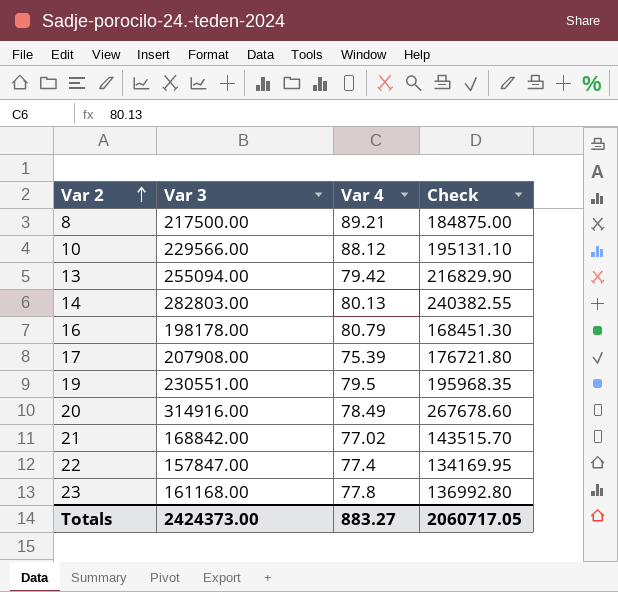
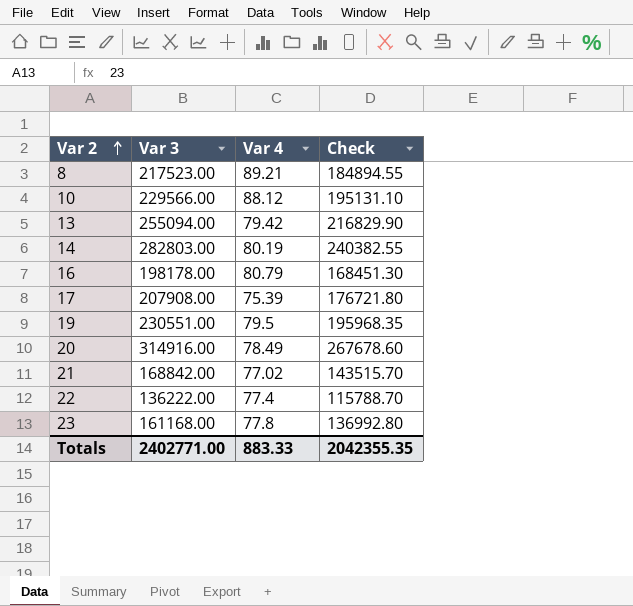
8 | Var 3: 217500.00 -> 217523.00
8 | Check: 184875.00 -> 184894.55
14 | Var 4: 80.13 -> 80.19
22 | Var 3: 157847.00 -> 136222.00
22 | Check: 134169.95 -> 115788.70
Totals | Var 3: 2424373.00 -> 2402771.00
Totals | Var 4: 883.27 -> 883.33
Totals | Check: 2060717.05 -> 2042355.35

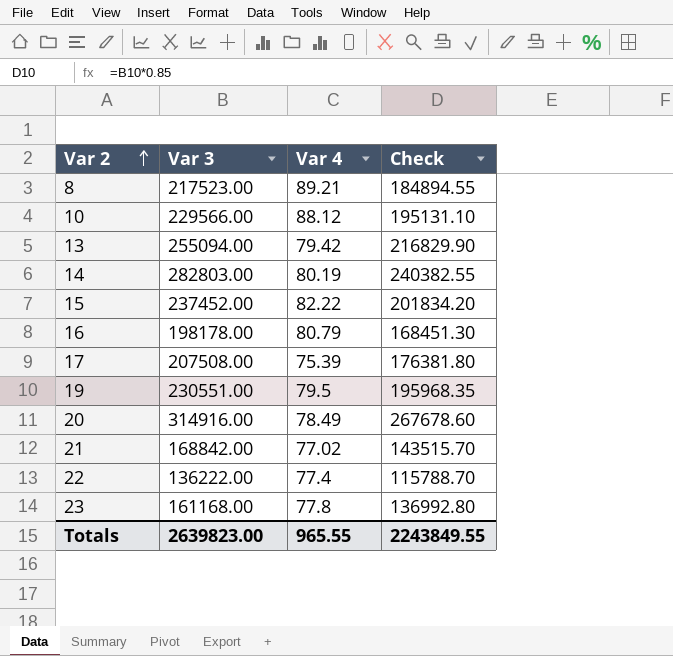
row 15: none -> 237452.00 | 82.22 | 201834.20
17 | Var 3: 207908.00 -> 207508.00
17 | Check: 176721.80 -> 176381.80
Totals | Var 3: 2402771.00 -> 2639823.00
Totals | Var 4: 883.33 -> 965.55
Totals | Check: 2042355.35 -> 2243849.55

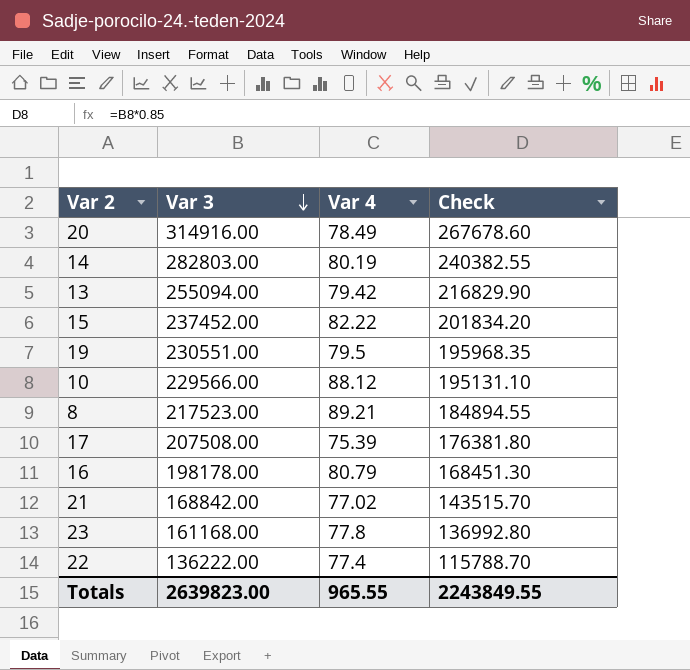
row order: Var 2 ascending -> Var 3 descending

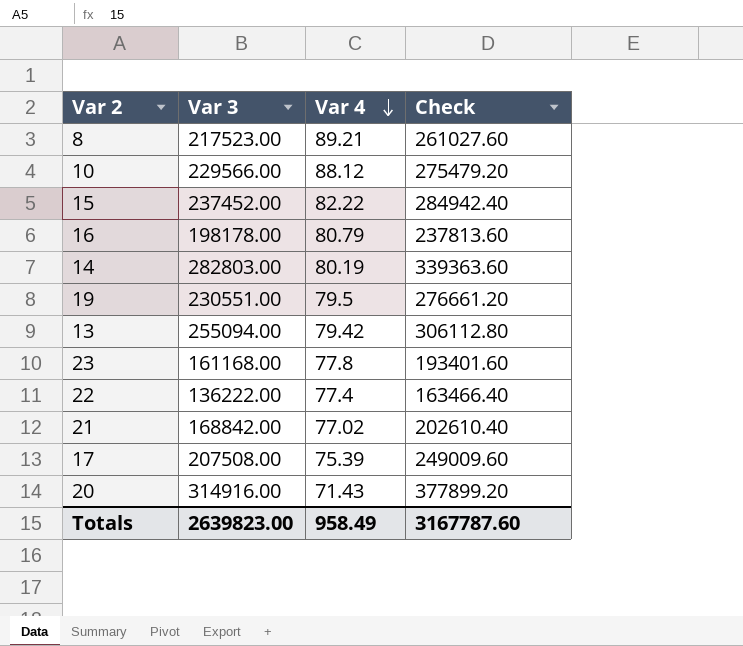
row order: Var 3 descending -> Var 4 descending
column Check | formula: [Var 3] * 0.85 -> [Var 3] * 1.2
20 | Var 4: 78.49 -> 71.43
Totals | Var 4: 965.55 -> 958.49
Totals | Check: 2243849.55 -> 3167787.60

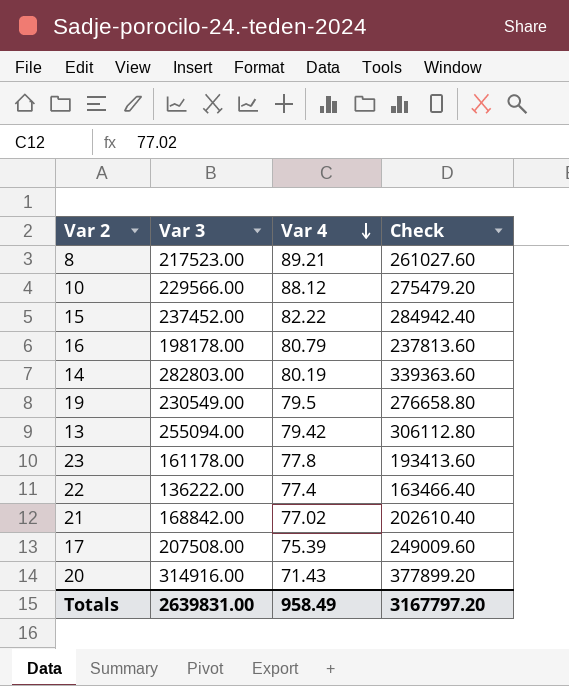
19 | Var 3: 230551.00 -> 230549.00
19 | Check: 276661.20 -> 276658.80
23 | Var 3: 161168.00 -> 161178.00
23 | Check: 193401.60 -> 193413.60
Totals | Var 3: 2639823.00 -> 2639831.00
Totals | Check: 3167787.60 -> 3167797.20

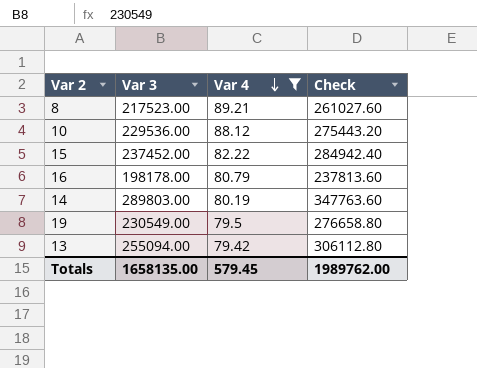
filter: none -> Var 4 >= 79.42
10 | Var 3: 229566.00 -> 229536.00
10 | Check: 275479.20 -> 275443.20
14 | Var 3: 282803.00 -> 289803.00
14 | Check: 339363.60 -> 347763.60
Totals | Var 3: 2639831.00 -> 1658135.00
Totals | Var 4: 958.49 -> 579.45
Totals | Check: 3167797.20 -> 1989762.00

